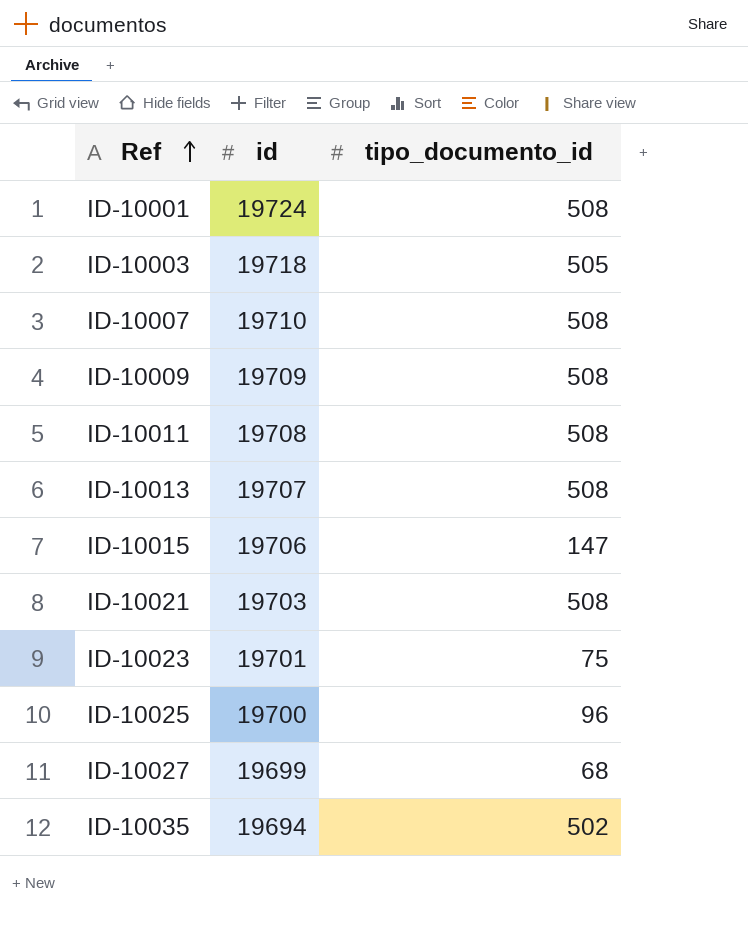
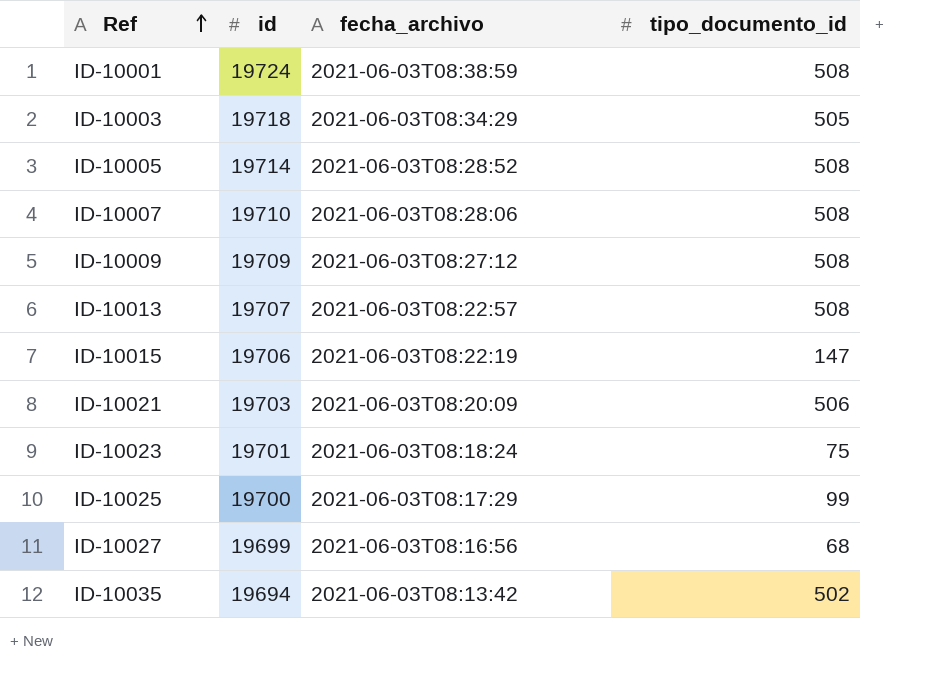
column fecha_archivo | position: none -> 3
row ID-10011: 19708 | 508 -> none
row ID-10005: none -> 19714 | 2021-06-03T08:28:52 | 508
ID-10021 | tipo_documento_id: 508 -> 506
ID-10025 | tipo_documento_id: 96 -> 99

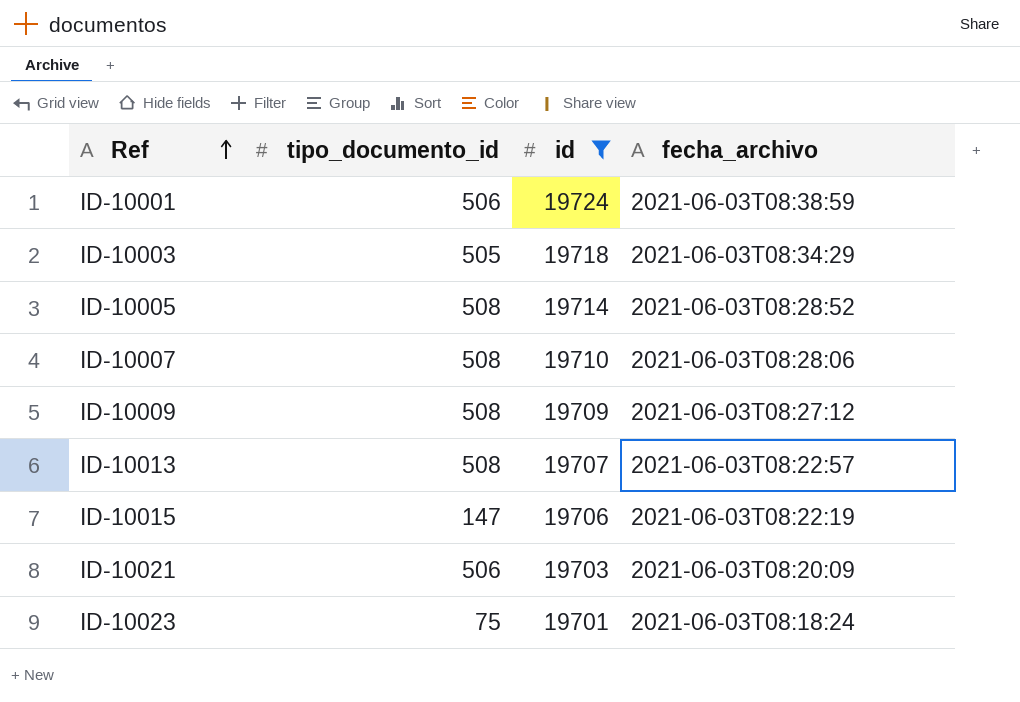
filter: none -> id >= 19701
column tipo_documento_id | position: 4 -> 2
ID-10001 | tipo_documento_id: 508 -> 506

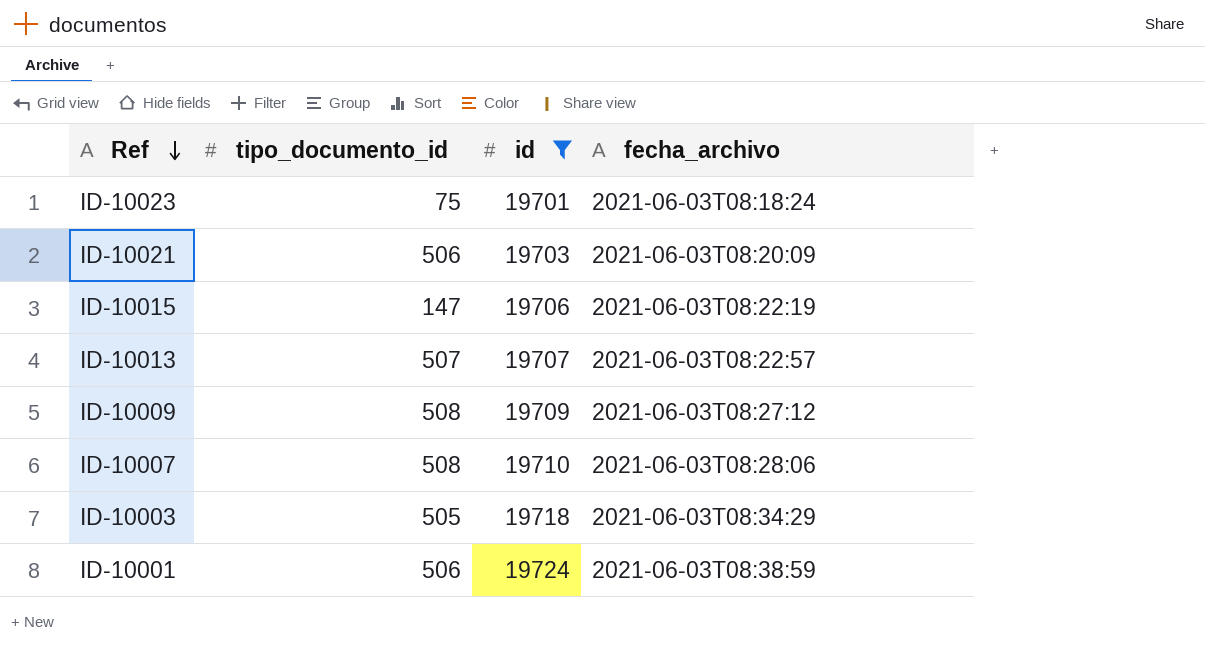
row order: Ref ascending -> Ref descending
row ID-10005: 508 | 19714 | 2021-06-03T08:28:52 -> none
ID-10013 | tipo_documento_id: 508 -> 507

